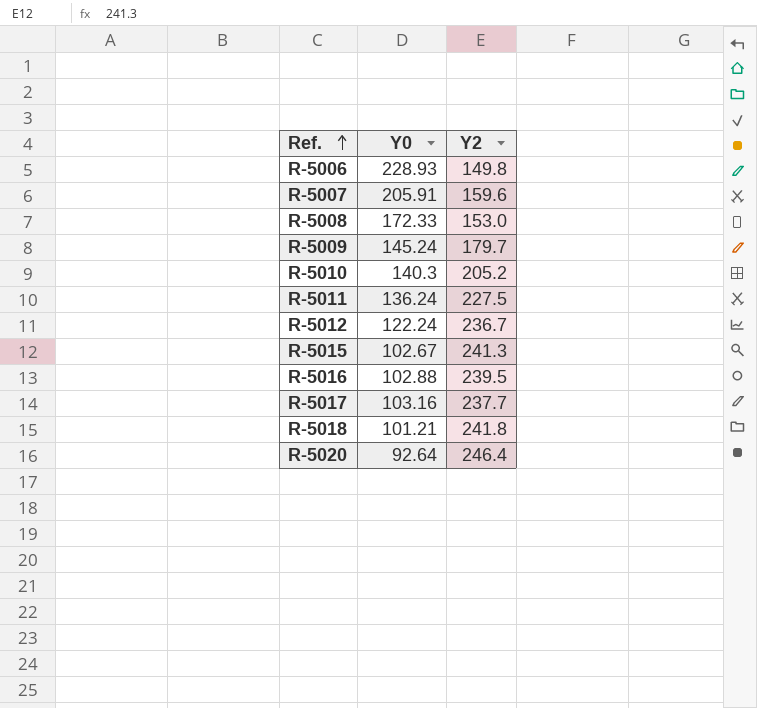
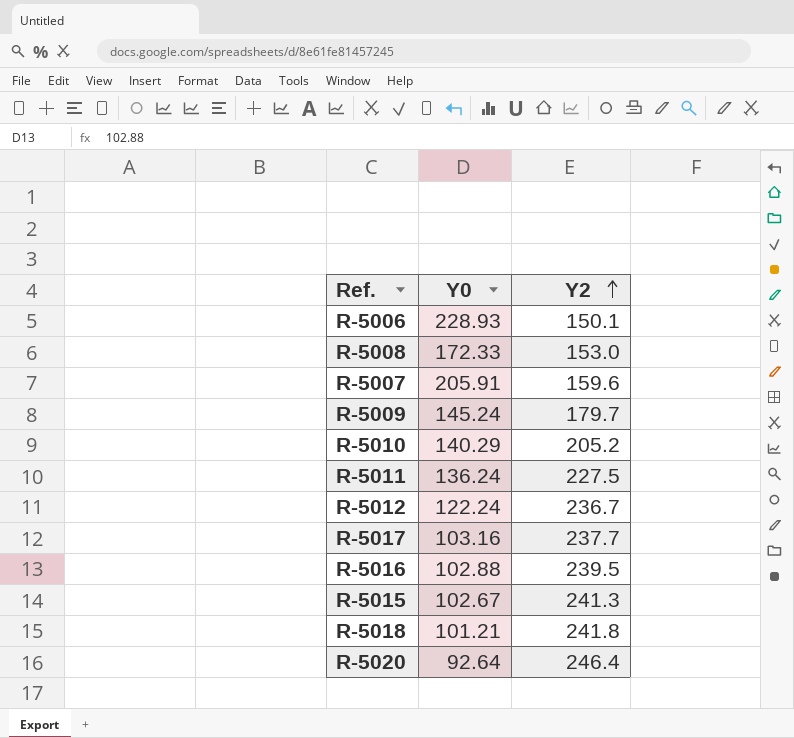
row order: Ref. ascending -> Y2 ascending
R-5006 | Y2: 149.8 -> 150.1
R-5010 | Y0: 140.3 -> 140.29

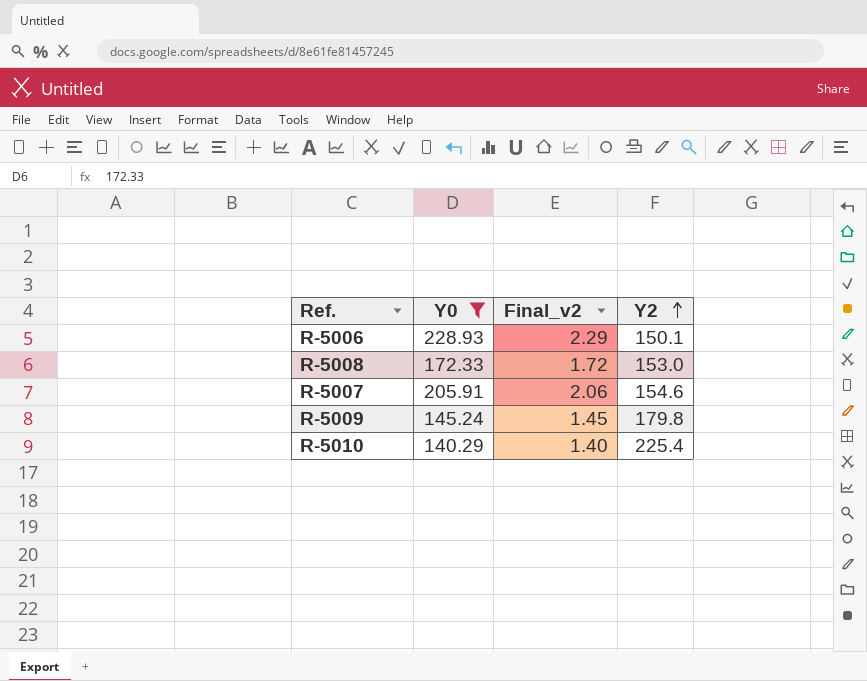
filter: none -> Y0 >= 140.29
column Final_v2 | formula: none -> [Y0] * 0.01
R-5007 | Y2: 159.6 -> 154.6
R-5009 | Y2: 179.7 -> 179.8
R-5010 | Y2: 205.2 -> 225.4

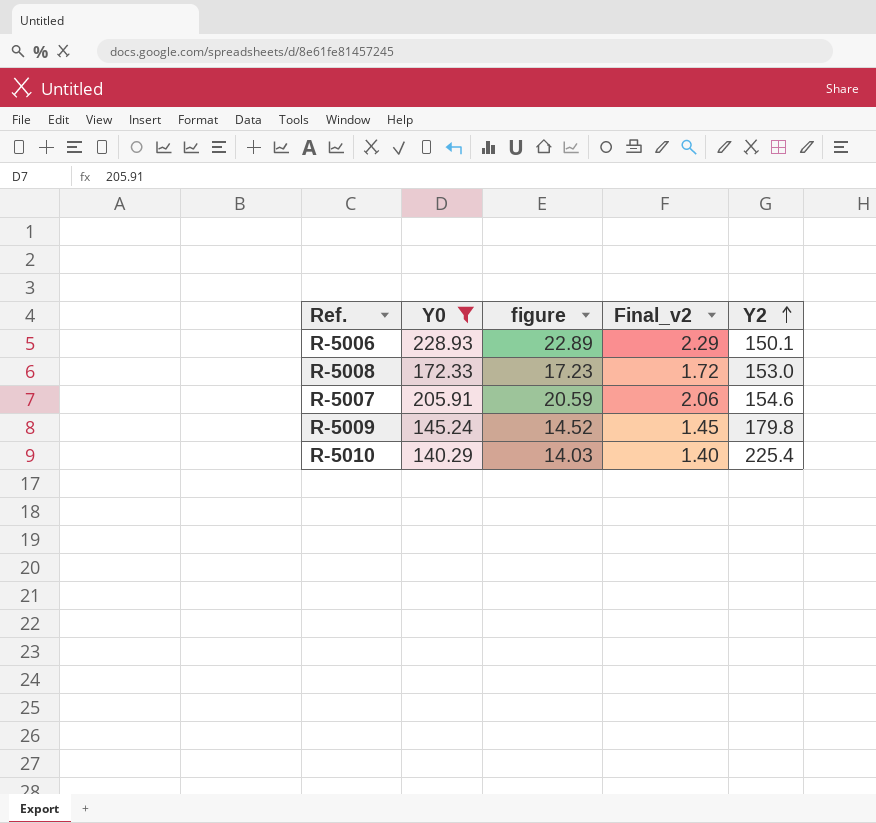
column figure | formula: none -> [Y0] * 0.1

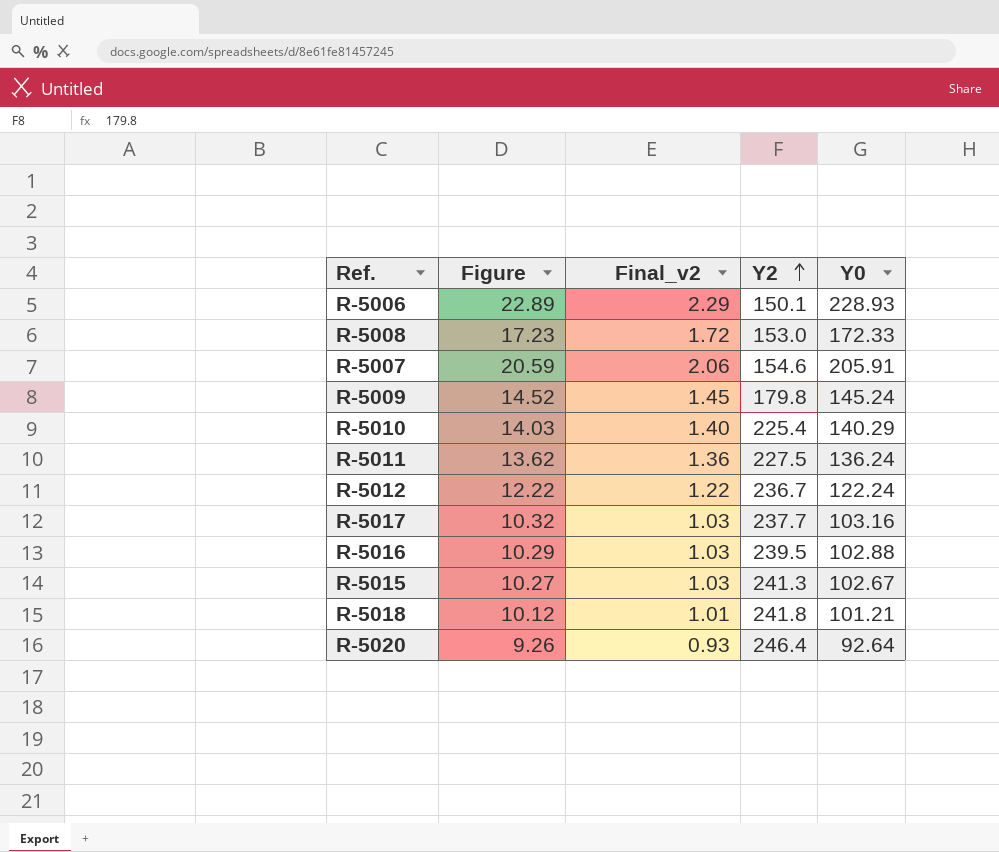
filter: Y0 >= 140.29 -> none
column name: figure -> Figure
column Y0 | position: 2 -> 5

